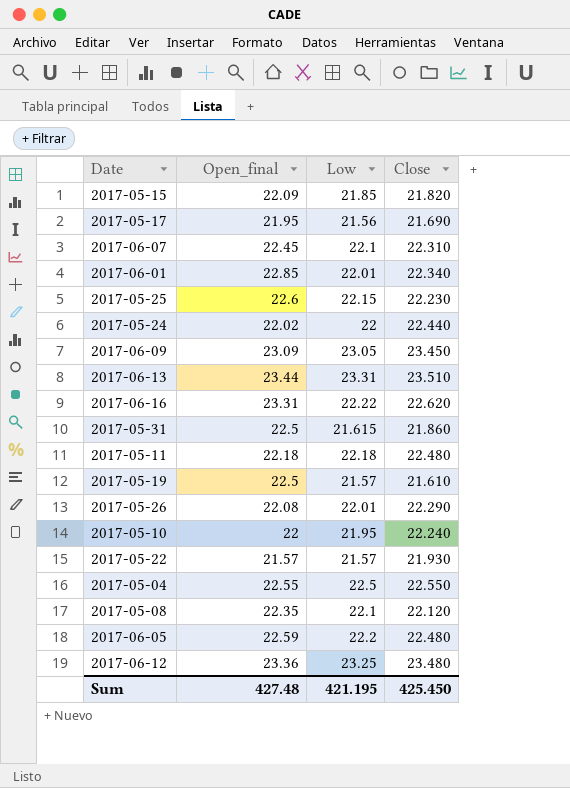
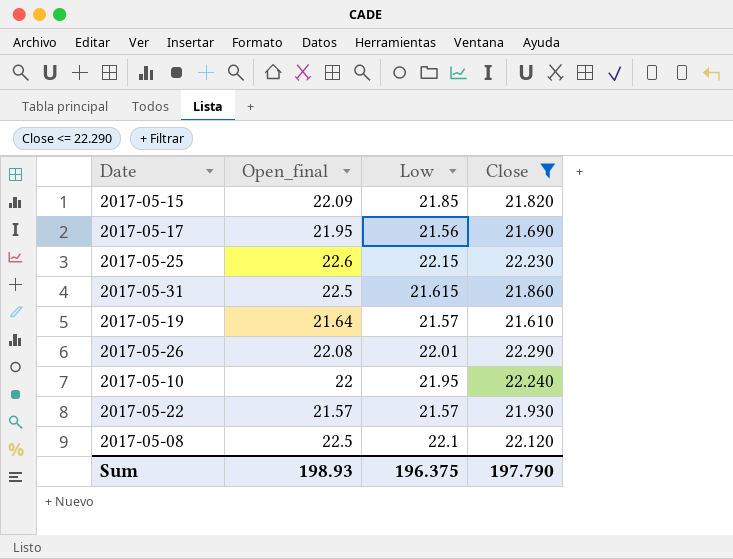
filter: none -> Close <= 22.290
2017-05-19 | Open_final: 22.5 -> 21.64
2017-05-08 | Open_final: 22.35 -> 22.5
Sum | Open_final: 427.48 -> 198.93
Sum | Low: 421.195 -> 196.375
Sum | Close: 425.450 -> 197.790

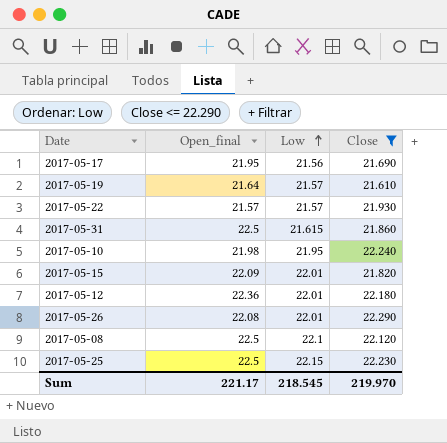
row order: none -> Low ascending
2017-05-10 | Open_final: 22 -> 21.98
2017-05-15 | Low: 21.85 -> 22.01
row 2017-05-12: none -> 22.36 | 22.01 | 22.180
2017-05-25 | Open_final: 22.6 -> 22.5
Sum | Open_final: 198.93 -> 221.17
Sum | Low: 196.375 -> 218.545
Sum | Close: 197.790 -> 219.970

